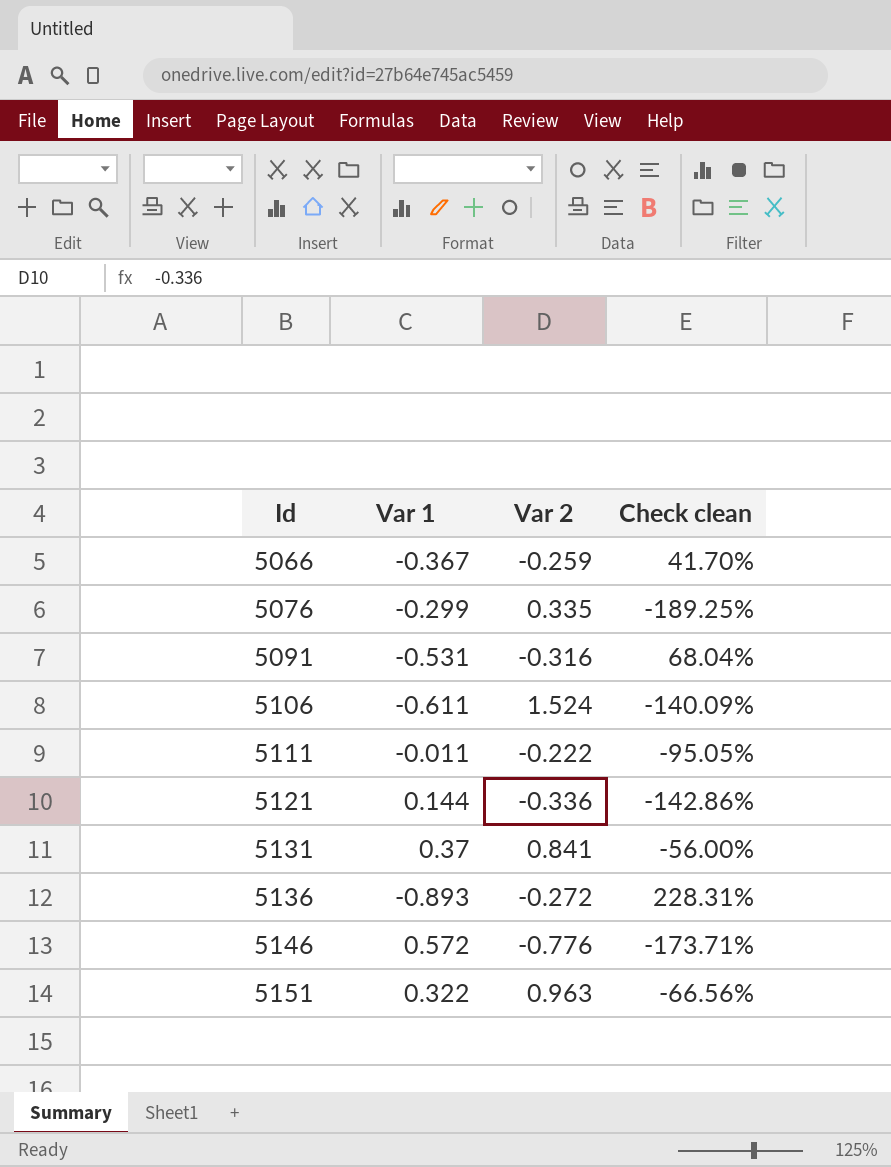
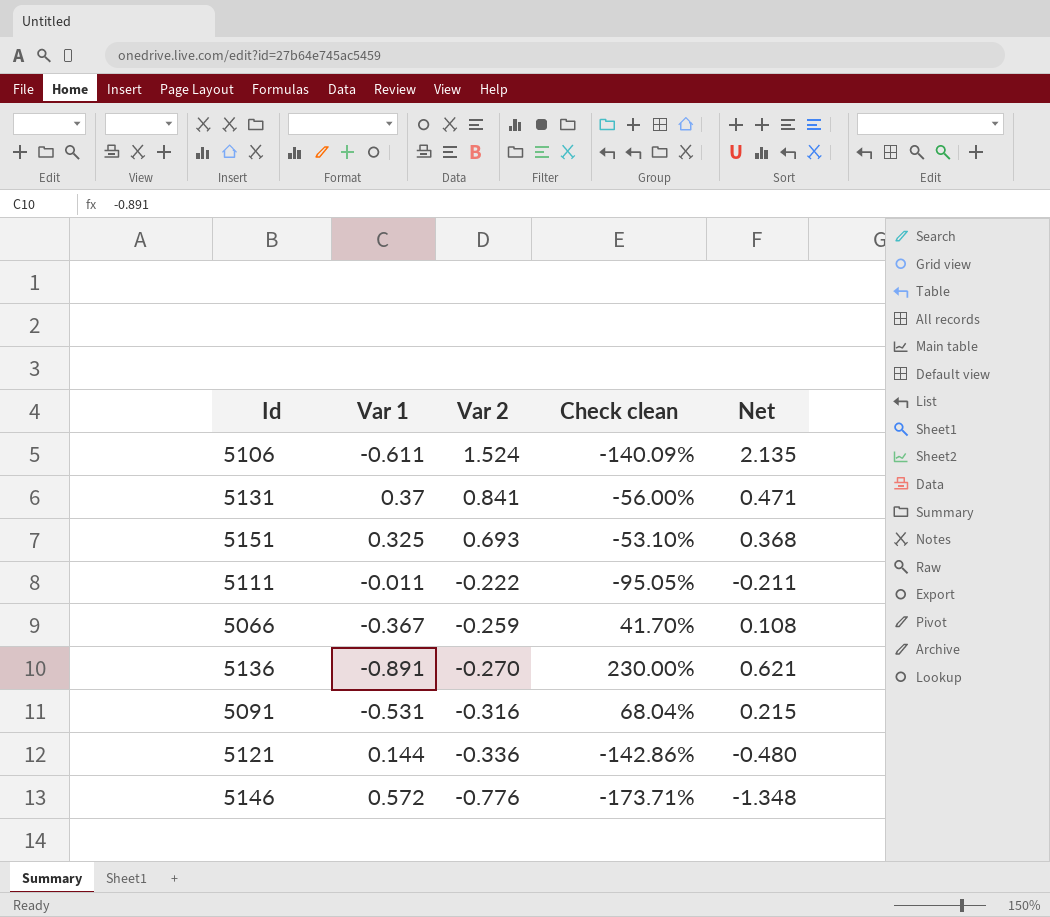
row order: Id ascending -> Var 2 descending
column Net | formula: none -> [Var 2] - [Var 1]
row 5076: -0.299 | 0.335 | -189.25% -> none
5151 | Var 1: 0.322 -> 0.325
5151 | Var 2: 0.963 -> 0.693
5151 | Check clean: -66.56% -> -53.10%
5136 | Var 1: -0.893 -> -0.891
5136 | Var 2: -0.272 -> -0.270
5136 | Check clean: 228.31% -> 230.00%

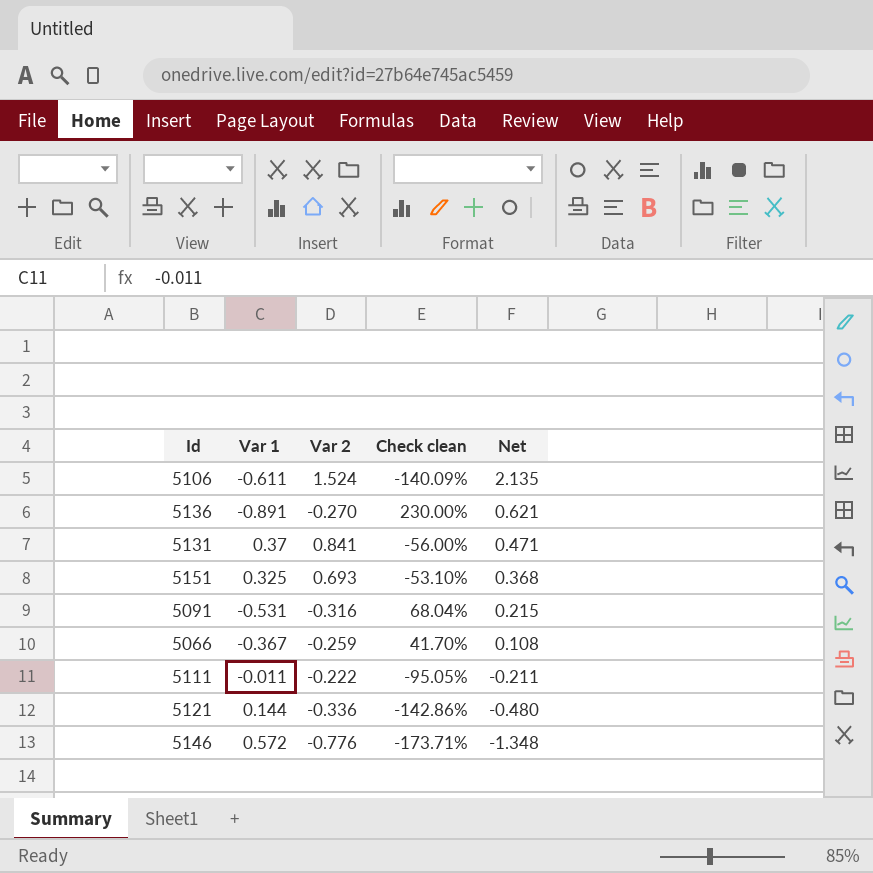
row order: Var 2 descending -> Net descending

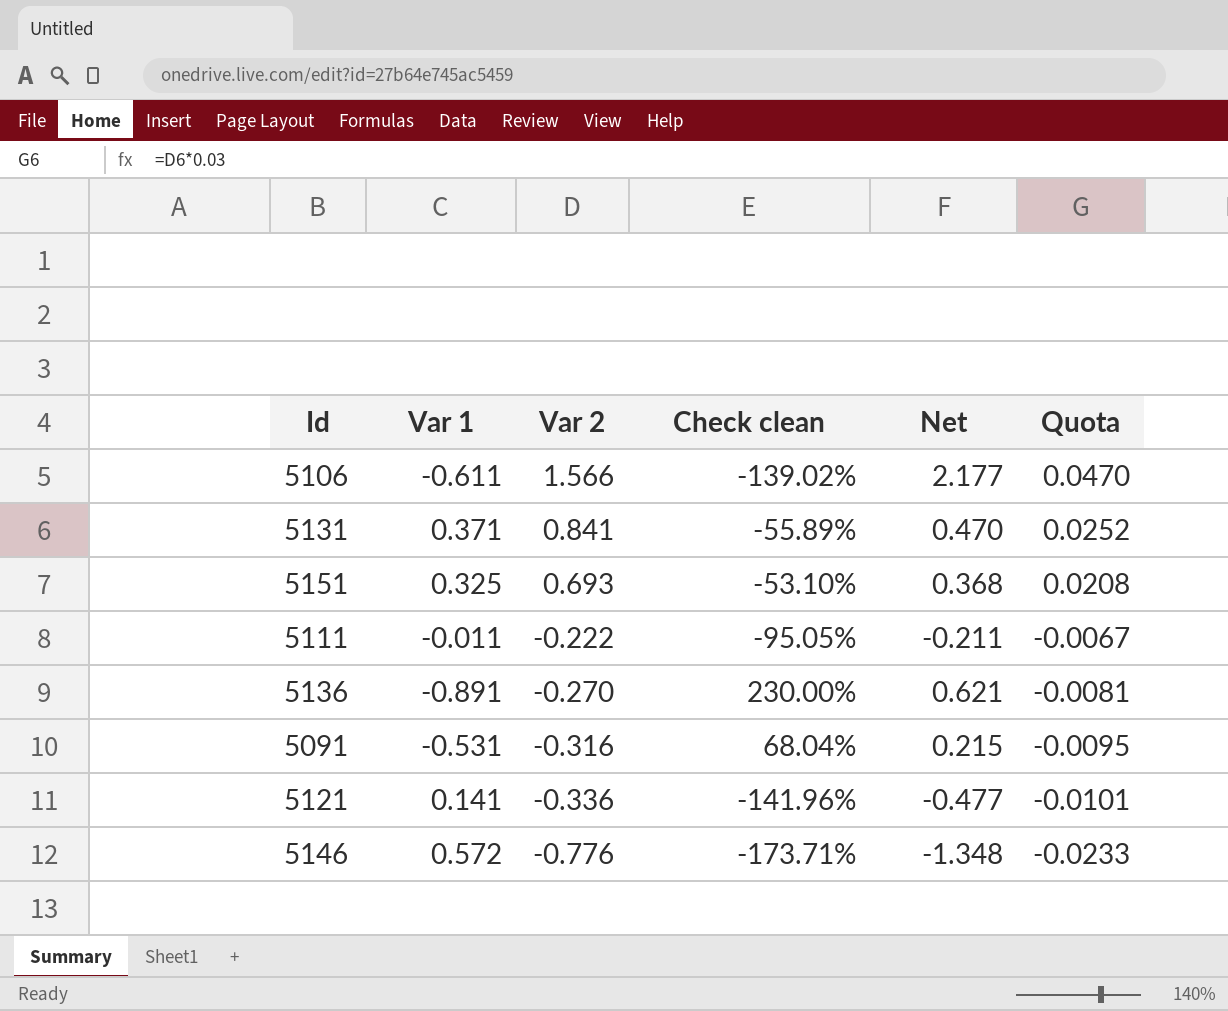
row order: Net descending -> Var 2 descending
column Quota | formula: none -> [Var 2] * 0.03
row 5066: -0.367 | -0.259 | 41.70% | 0.108 -> none
5106 | Var 2: 1.524 -> 1.566
5106 | Check clean: -140.09% -> -139.02%
5106 | Net: 2.135 -> 2.177
5131 | Var 1: 0.37 -> 0.371
5131 | Check clean: -56.00% -> -55.89%
5131 | Net: 0.471 -> 0.470
5121 | Var 1: 0.144 -> 0.141
5121 | Check clean: -142.86% -> -141.96%
5121 | Net: -0.480 -> -0.477

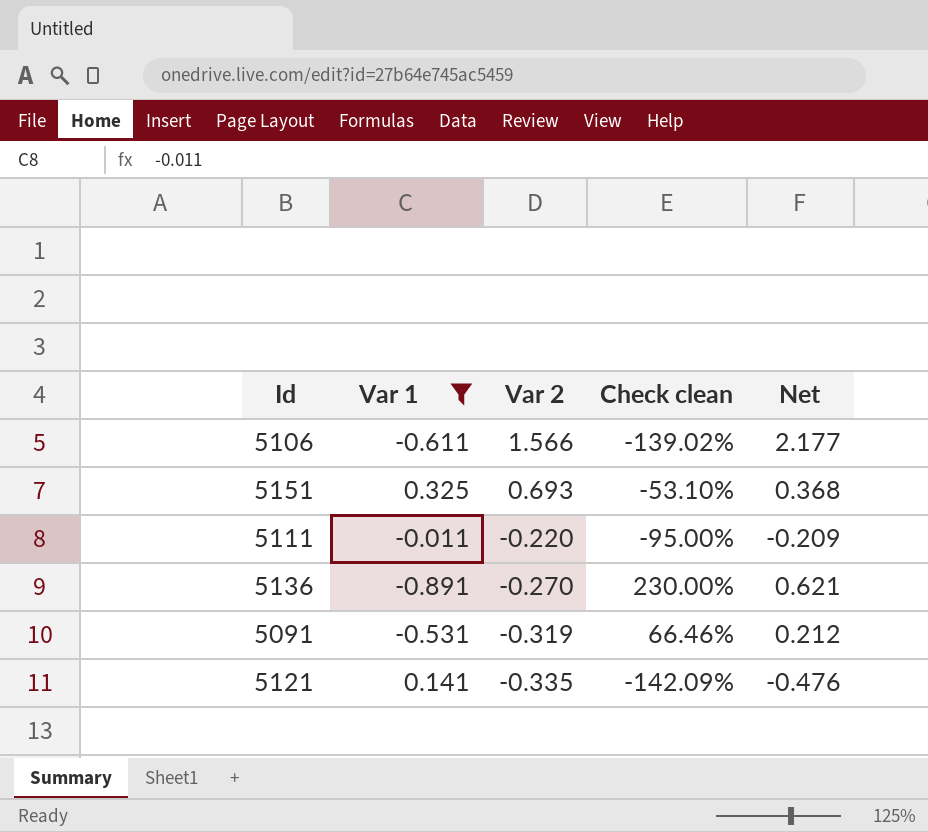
filter: none -> Var 1 <= 0.325
column Quota | formula: [Var 2] * 0.03 -> none
5111 | Var 2: -0.222 -> -0.220
5111 | Check clean: -95.05% -> -95.00%
5111 | Net: -0.211 -> -0.209
5091 | Var 2: -0.316 -> -0.319
5091 | Check clean: 68.04% -> 66.46%
5091 | Net: 0.215 -> 0.212
5121 | Var 2: -0.336 -> -0.335
5121 | Check clean: -141.96% -> -142.09%
5121 | Net: -0.477 -> -0.476

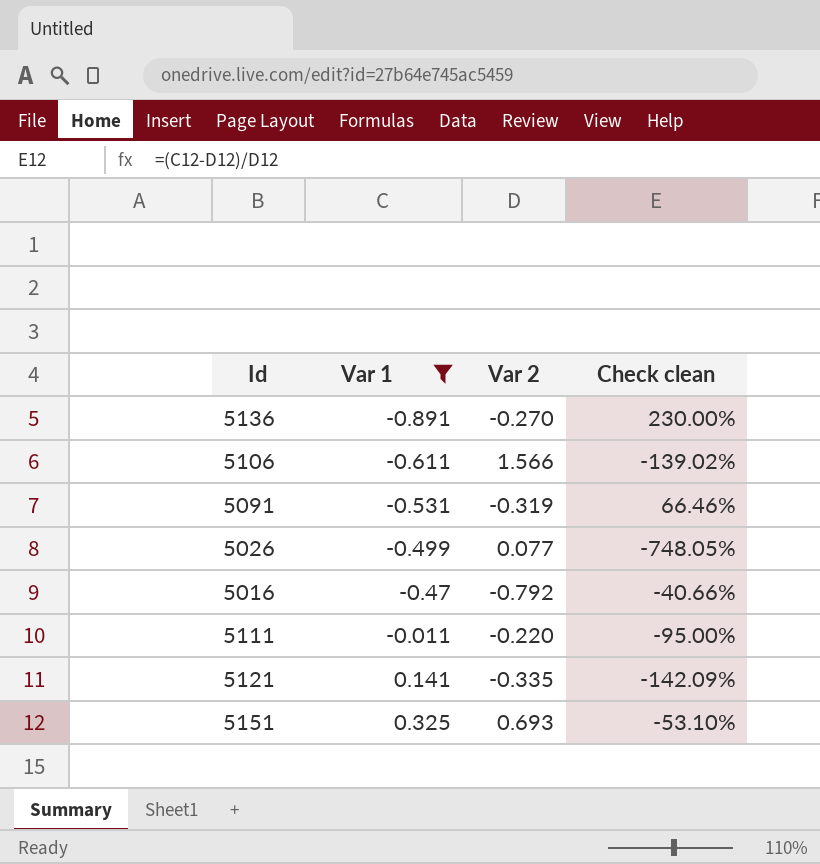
row order: Var 2 descending -> Var 1 ascending
column Net | formula: [Var 2] - [Var 1] -> none
row 5026: none -> -0.499 | 0.077 | -748.05%
row 5016: none -> -0.47 | -0.792 | -40.66%

